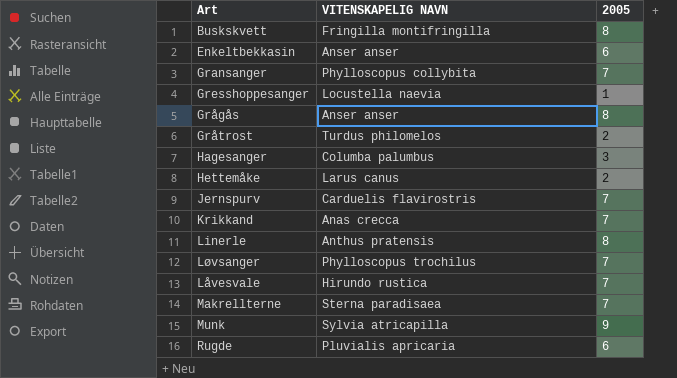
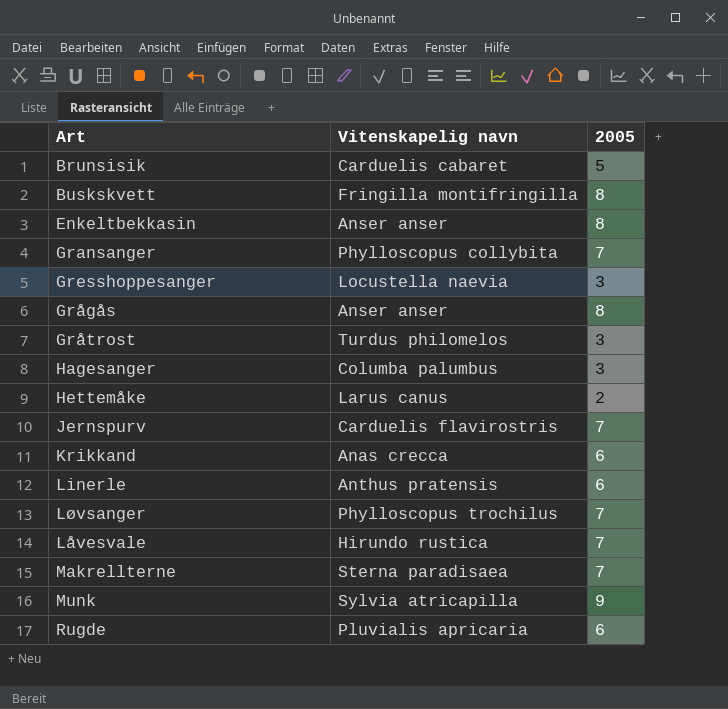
column name: VITENSKAPELIG NAVN -> Vitenskapelig navn
row Brunsisik: none -> Carduelis cabaret | 5
Enkeltbekkasin | 2005: 6 -> 8
Gresshoppesanger | 2005: 1 -> 3
Gråtrost | 2005: 2 -> 3
Krikkand | 2005: 7 -> 6
Linerle | 2005: 8 -> 6

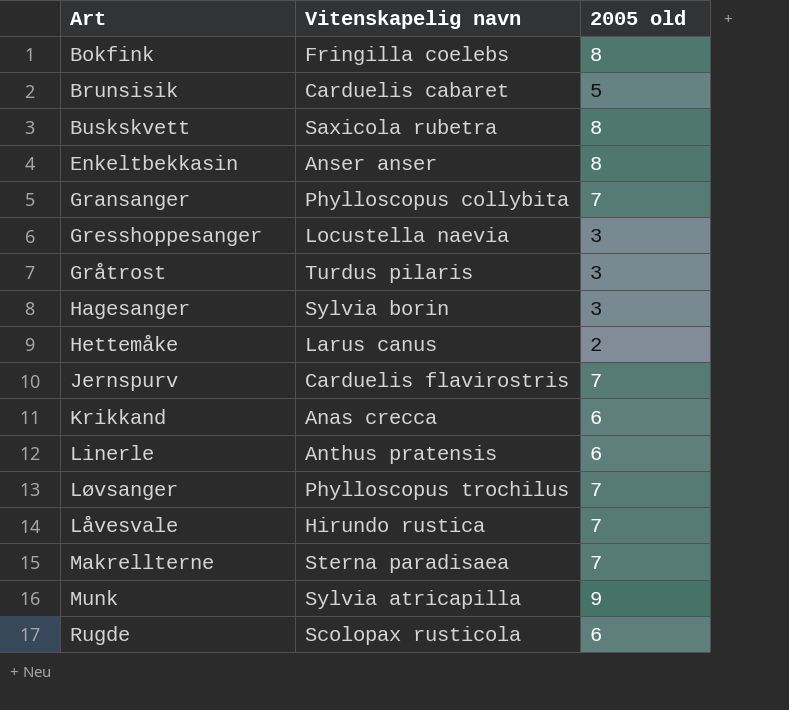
column name: 2005 -> 2005 old
row Grågås: Anser anser | 8 -> none
row Bokfink: none -> Fringilla coelebs | 8
Buskskvett | Vitenskapelig navn: Fringilla montifringilla -> Saxicola rubetra
Gråtrost | Vitenskapelig navn: Turdus philomelos -> Turdus pilaris
Hagesanger | Vitenskapelig navn: Columba palumbus -> Sylvia borin
Rugde | Vitenskapelig navn: Pluvialis apricaria -> Scolopax rusticola

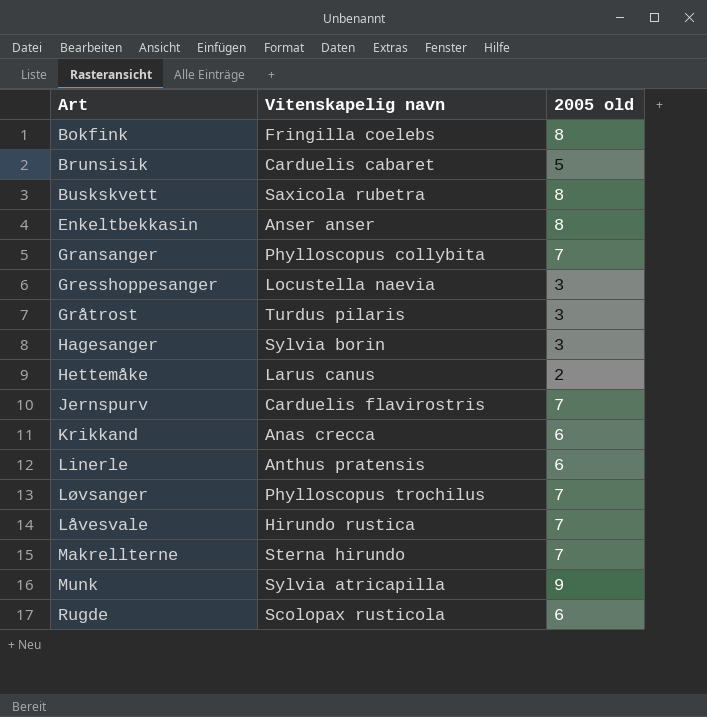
Makrellterne | Vitenskapelig navn: Sterna paradisaea -> Sterna hirundo

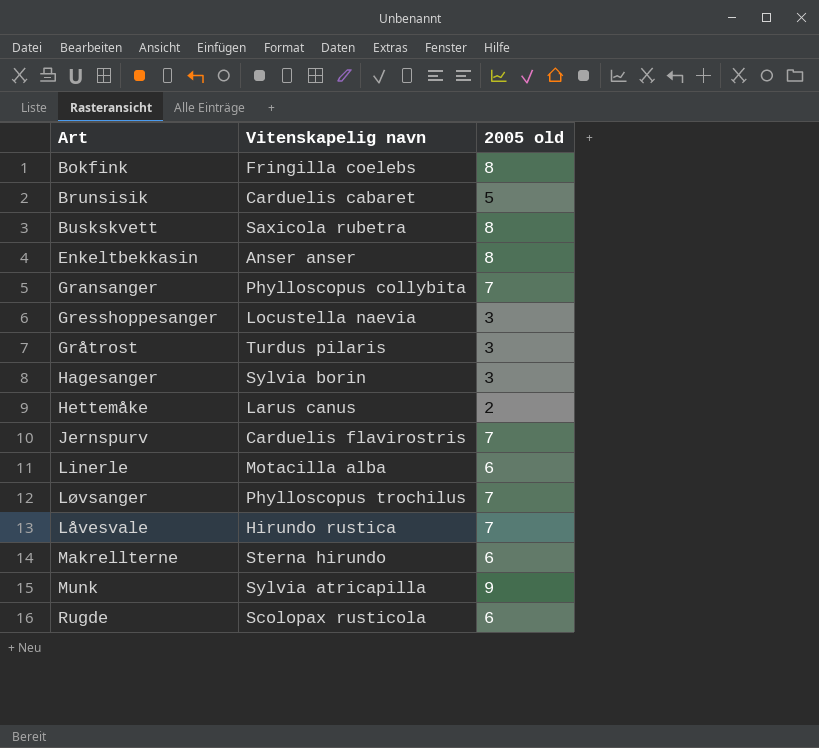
row Krikkand: Anas crecca | 6 -> none
Linerle | Vitenskapelig navn: Anthus pratensis -> Motacilla alba
Makrellterne | 2005 old: 7 -> 6

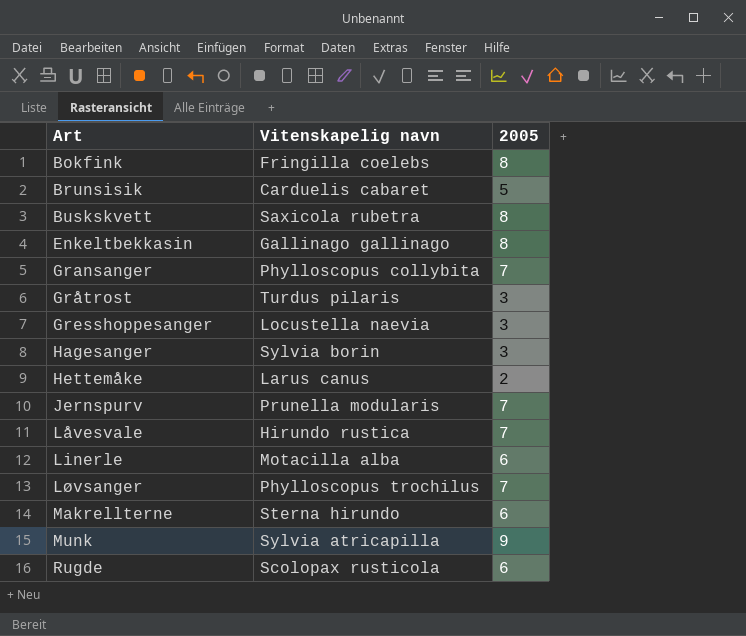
row order: none -> Art ascending
column name: 2005 old -> 2005
Enkeltbekkasin | Vitenskapelig navn: Anser anser -> Gallinago gallinago
Jernspurv | Vitenskapelig navn: Carduelis flavirostris -> Prunella modularis

